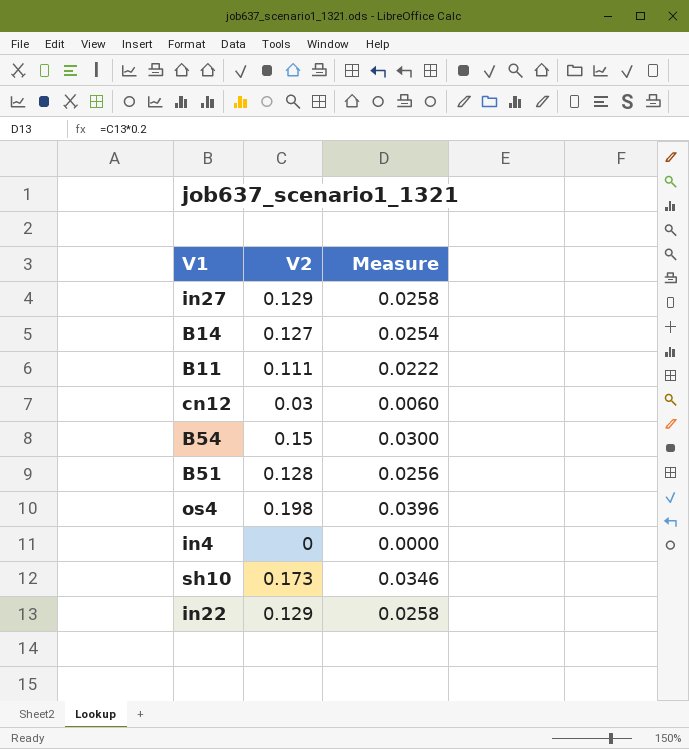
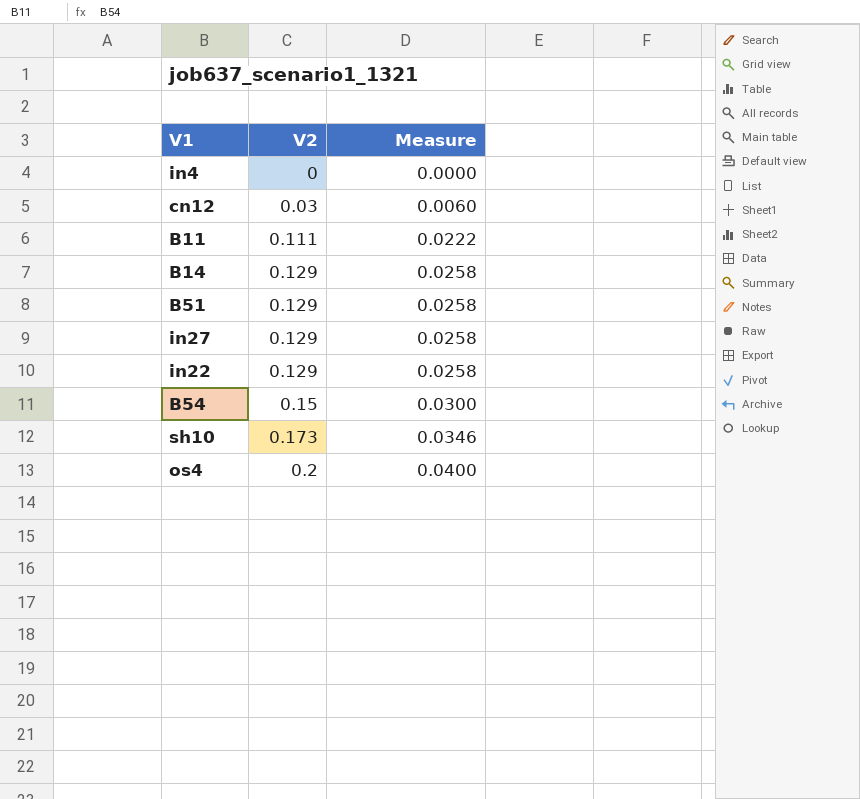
row order: none -> V2 ascending
B14 | V2: 0.127 -> 0.129
B14 | Measure: 0.0254 -> 0.0258
B51 | V2: 0.128 -> 0.129
B51 | Measure: 0.0256 -> 0.0258
os4 | V2: 0.198 -> 0.2
os4 | Measure: 0.0396 -> 0.0400

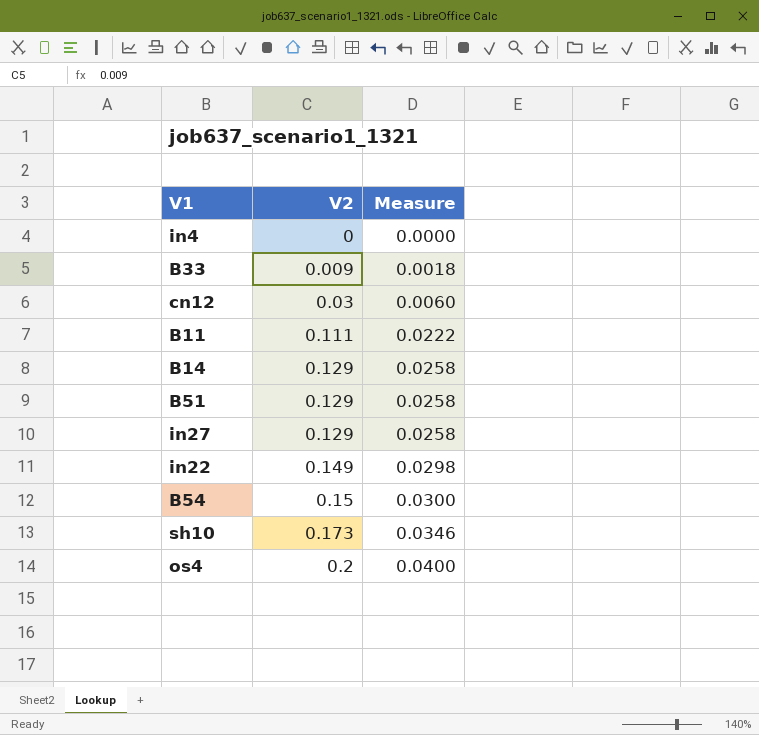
row B33: none -> 0.009 | 0.0018
in22 | V2: 0.129 -> 0.149
in22 | Measure: 0.0258 -> 0.0298

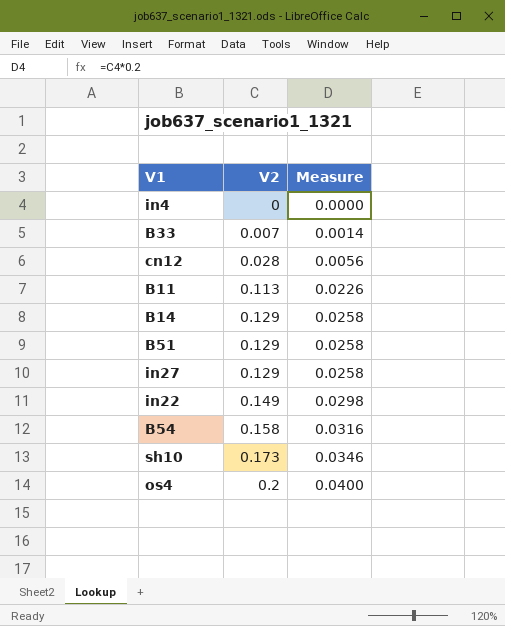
B33 | V2: 0.009 -> 0.007
B33 | Measure: 0.0018 -> 0.0014
cn12 | V2: 0.03 -> 0.028
cn12 | Measure: 0.0060 -> 0.0056
B11 | V2: 0.111 -> 0.113
B11 | Measure: 0.0222 -> 0.0226
B54 | V2: 0.15 -> 0.158
B54 | Measure: 0.0300 -> 0.0316

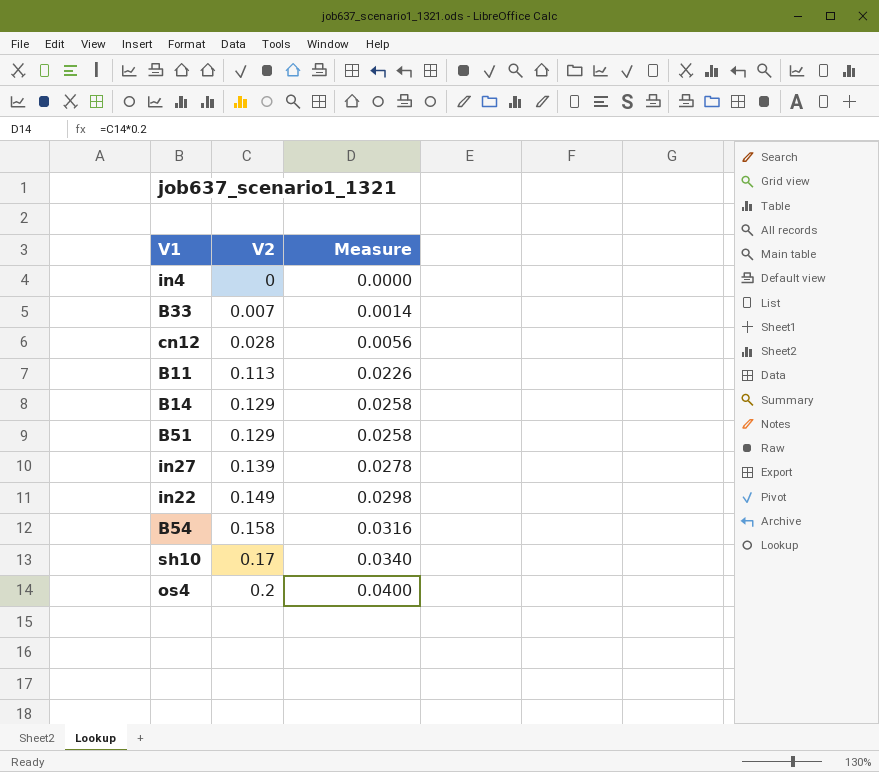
in27 | V2: 0.129 -> 0.139
in27 | Measure: 0.0258 -> 0.0278
sh10 | V2: 0.173 -> 0.17
sh10 | Measure: 0.0346 -> 0.0340

